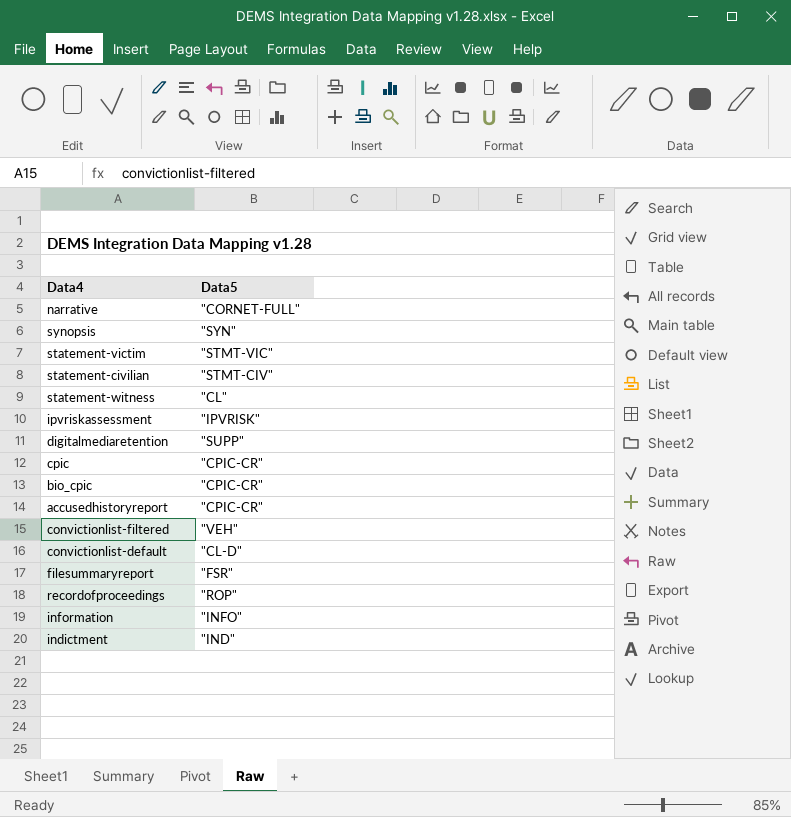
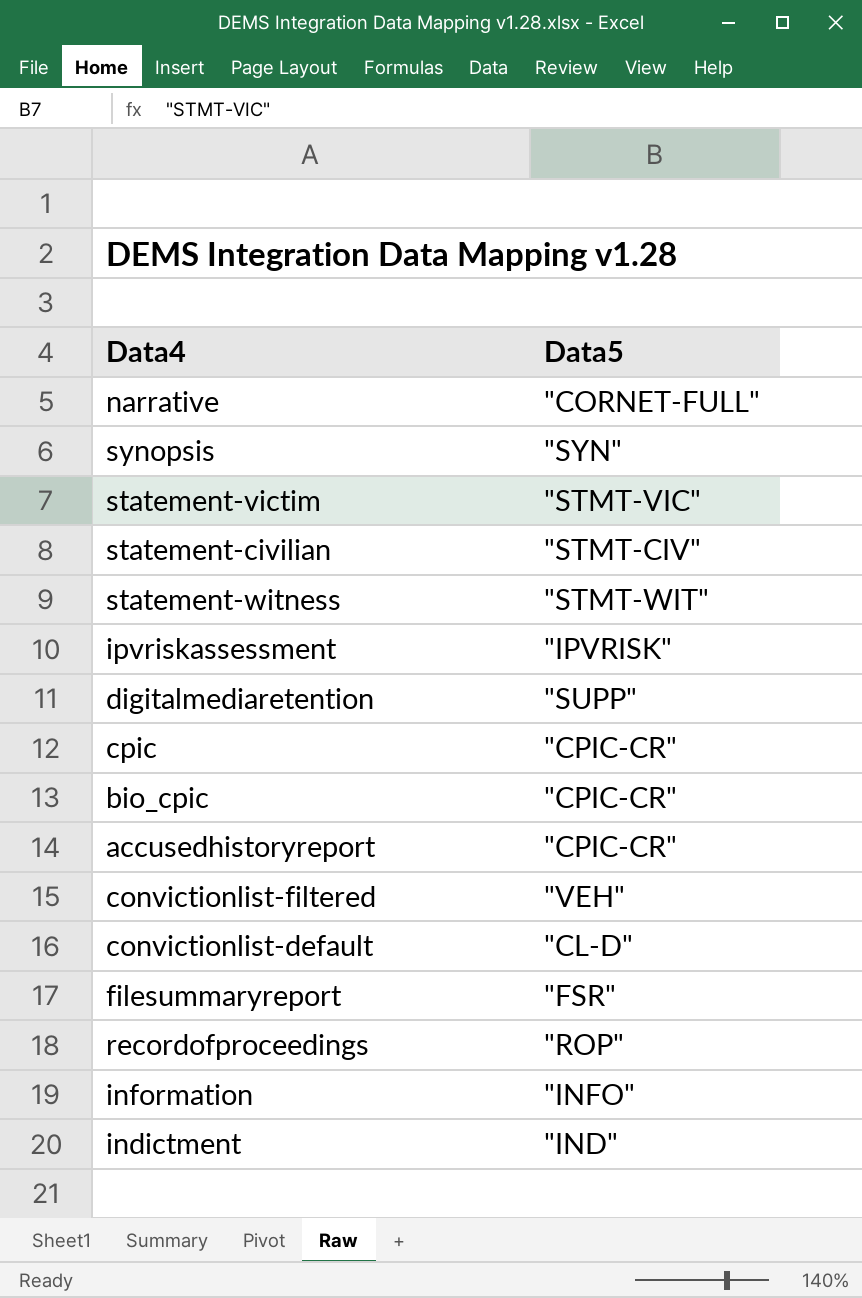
statement-witness | Data5: "CL" -> "STMT-WIT"

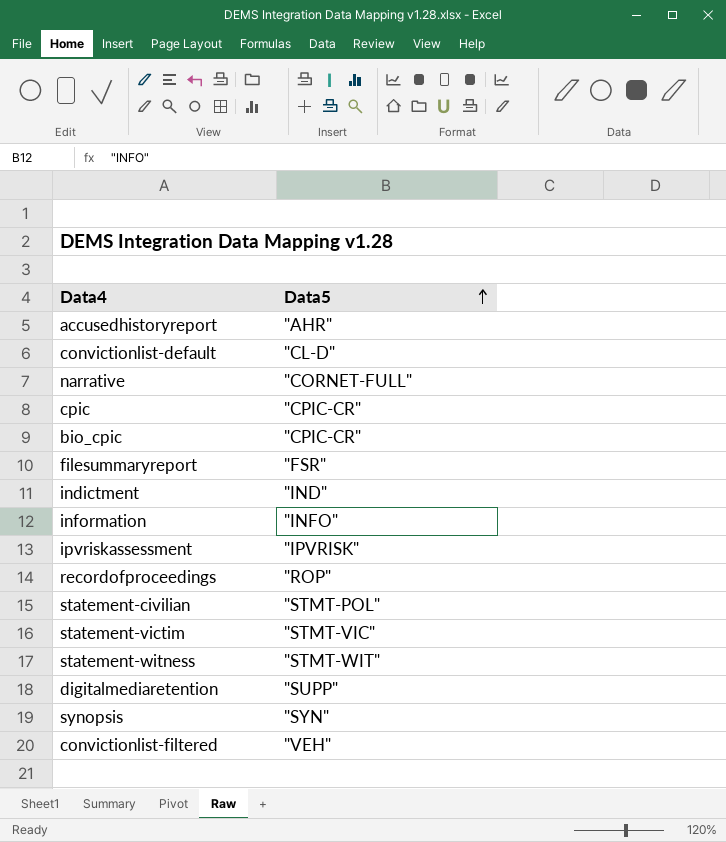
row order: none -> Data5 ascending
accusedhistoryreport | Data5: "CPIC-CR" -> "AHR"
statement-civilian | Data5: "STMT-CIV" -> "STMT-POL"

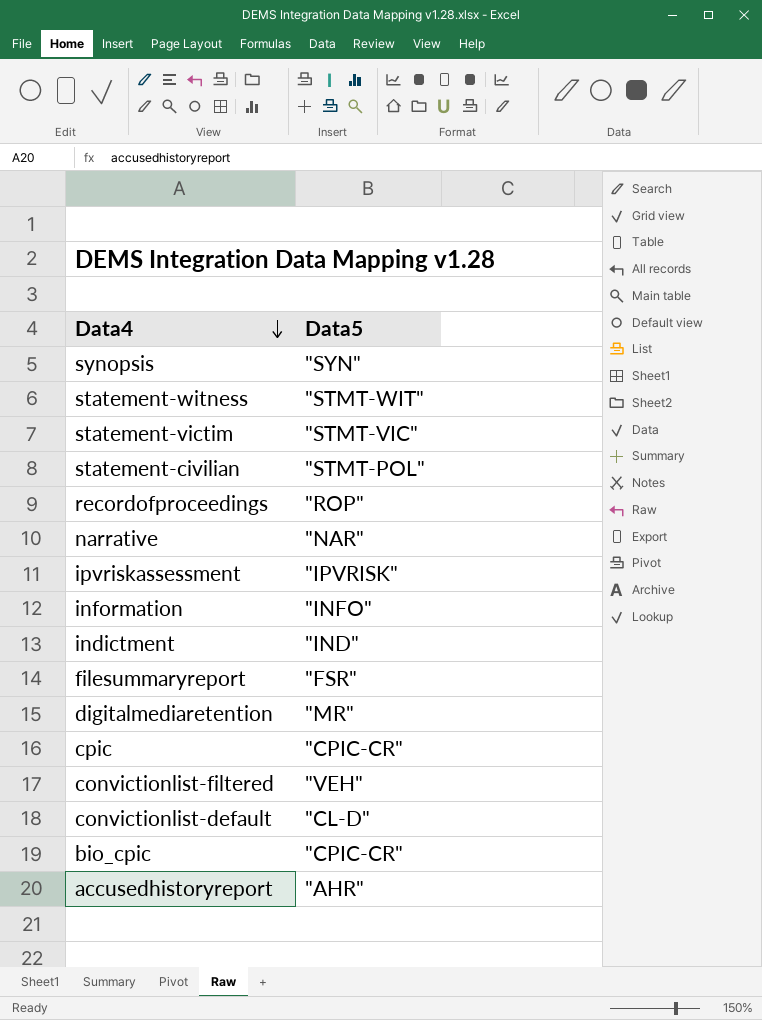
row order: Data5 ascending -> Data4 descending
narrative | Data5: "CORNET-FULL" -> "NAR"
digitalmediaretention | Data5: "SUPP" -> "MR"

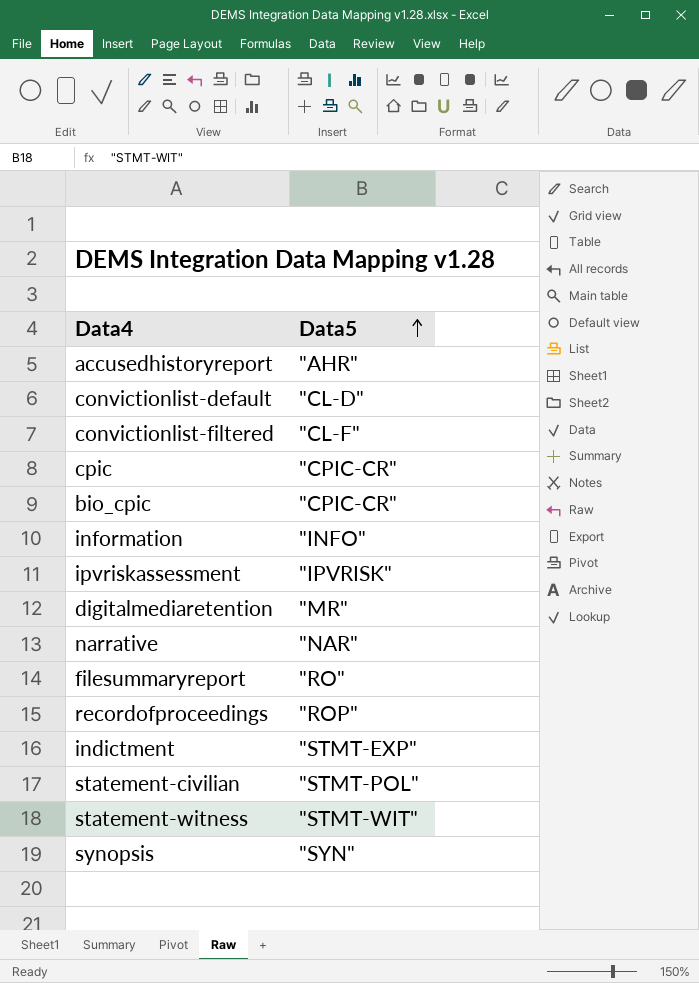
row order: Data4 descending -> Data5 ascending
row statement-victim: "STMT-VIC" -> none
convictionlist-filtered | Data5: "VEH" -> "CL-F"
filesummaryreport | Data5: "FSR" -> "RO"
indictment | Data5: "IND" -> "STMT-EXP"

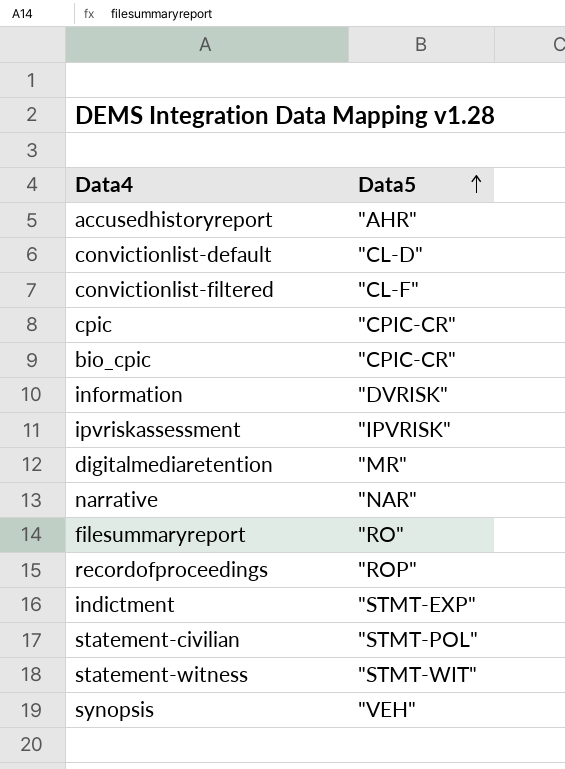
information | Data5: "INFO" -> "DVRISK"
synopsis | Data5: "SYN" -> "VEH"

